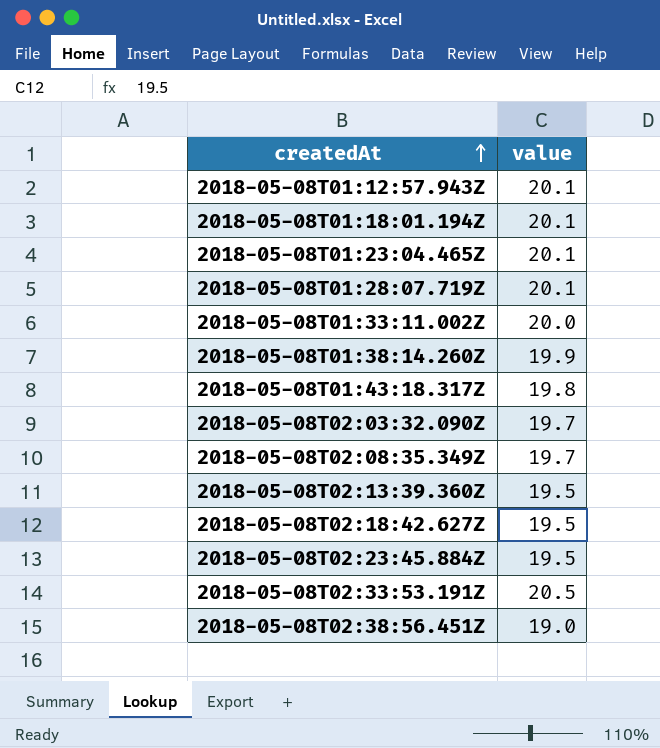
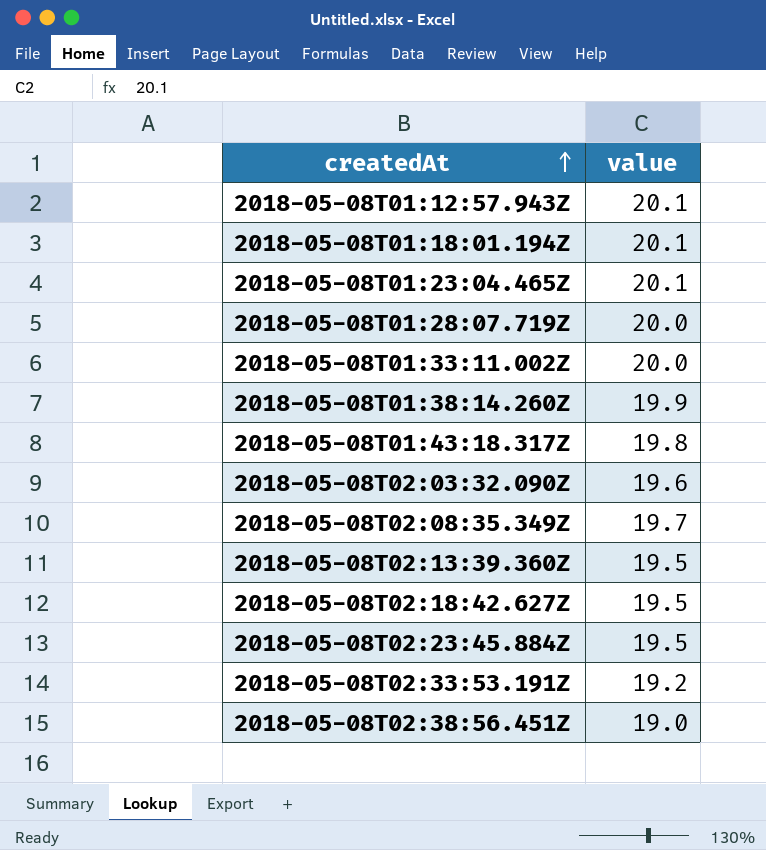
2018-05-08T01:28:07.719Z | value: 20.1 -> 20.0
2018-05-08T02:03:32.090Z | value: 19.7 -> 19.6
2018-05-08T02:33:53.191Z | value: 20.5 -> 19.2

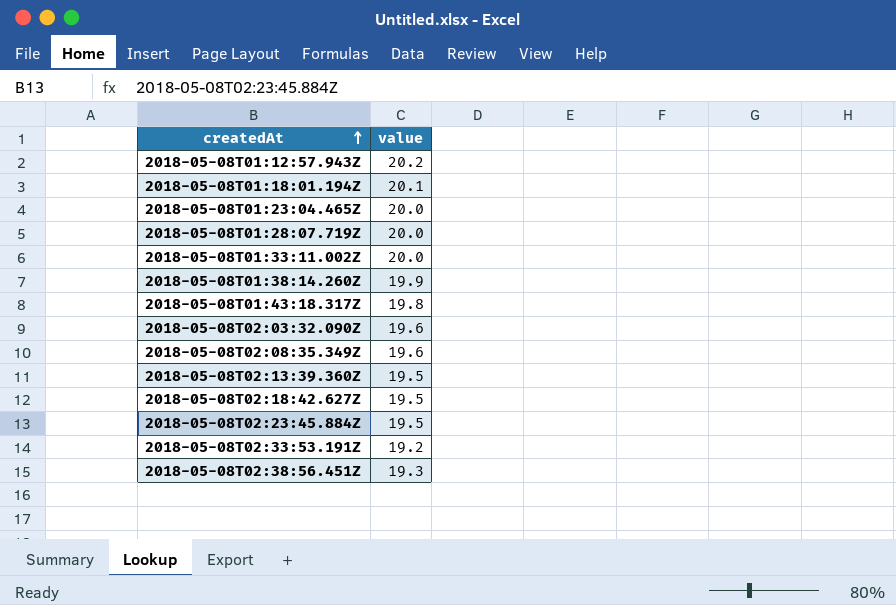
2018-05-08T01:12:57.943Z | value: 20.1 -> 20.2
2018-05-08T01:23:04.465Z | value: 20.1 -> 20.0
2018-05-08T02:08:35.349Z | value: 19.7 -> 19.6
2018-05-08T02:38:56.451Z | value: 19.0 -> 19.3

